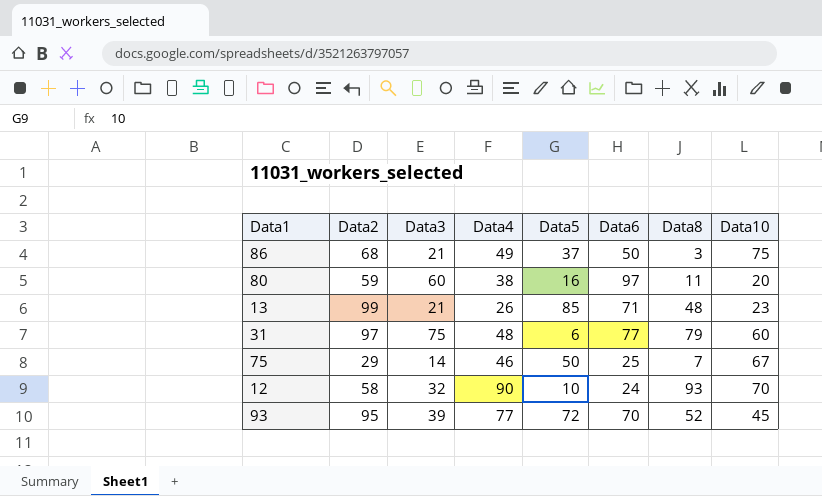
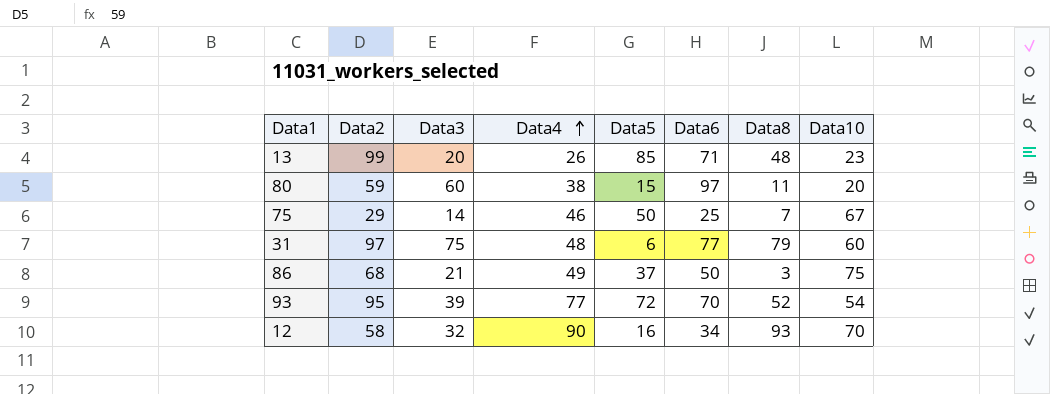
row order: none -> Data4 ascending
13 | Data3: 21 -> 20
80 | Data5: 16 -> 15
93 | Data10: 45 -> 54
12 | Data5: 10 -> 16
12 | Data6: 24 -> 34

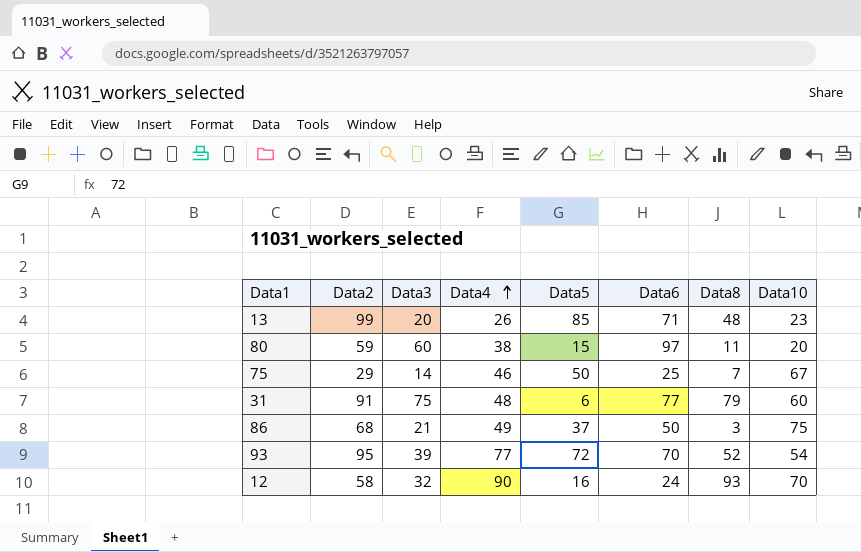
31 | Data2: 97 -> 91
12 | Data6: 34 -> 24

